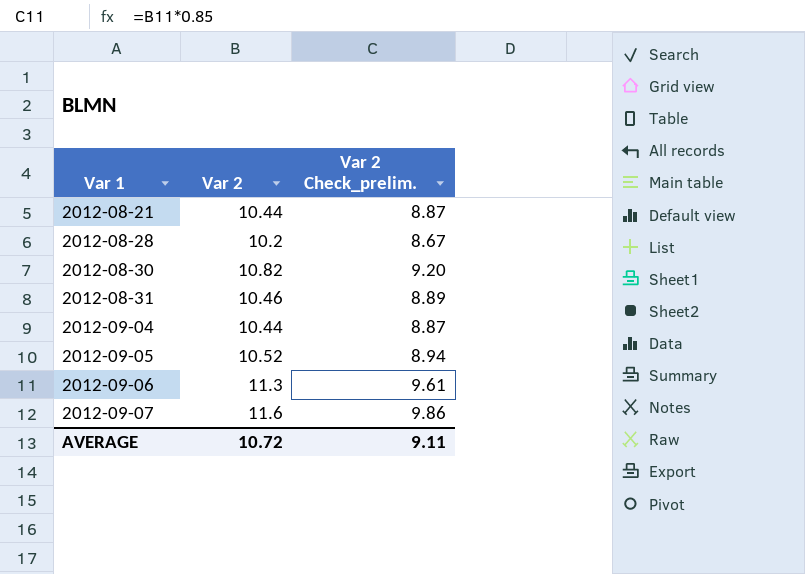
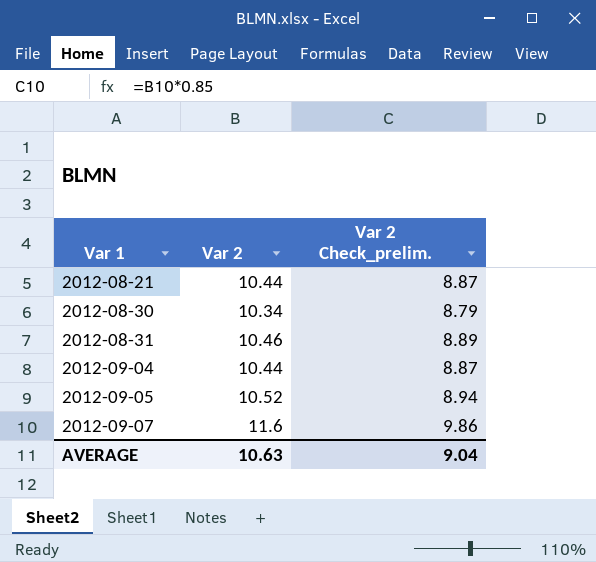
row 2012-08-28: 10.2 | 8.67 -> none
row 2012-09-06: 11.3 | 9.61 -> none
2012-08-30 | Var 2: 10.82 -> 10.34
2012-08-30 | Var 2 Check_prelim.: 9.20 -> 8.79
AVERAGE | Var 2: 10.72 -> 10.63
AVERAGE | Var 2 Check_prelim.: 9.11 -> 9.04

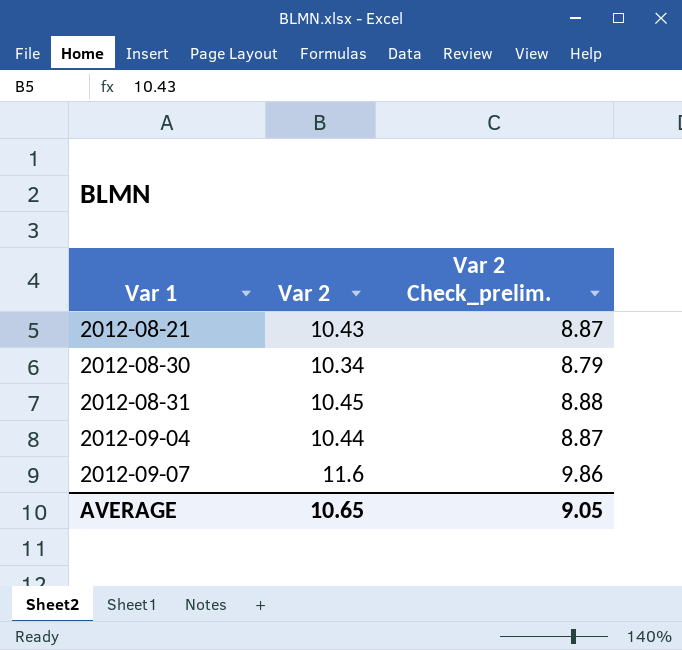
row 2012-09-05: 10.52 | 8.94 -> none
2012-08-21 | Var 2: 10.44 -> 10.43
2012-08-31 | Var 2: 10.46 -> 10.45
2012-08-31 | Var 2 Check_prelim.: 8.89 -> 8.88
AVERAGE | Var 2: 10.63 -> 10.65
AVERAGE | Var 2 Check_prelim.: 9.04 -> 9.05

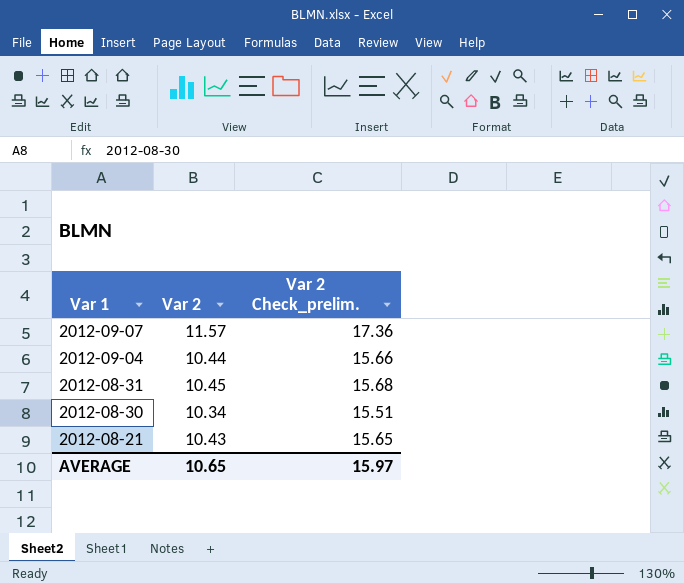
row order: Var 1 ascending -> Var 1 descending
column Var 2 Check_prelim. | formula: [Var 2] * 0.85 -> [Var 2] * 1.5
2012-09-07 | Var 2: 11.6 -> 11.57
AVERAGE | Var 2 Check_prelim.: 9.05 -> 15.97

